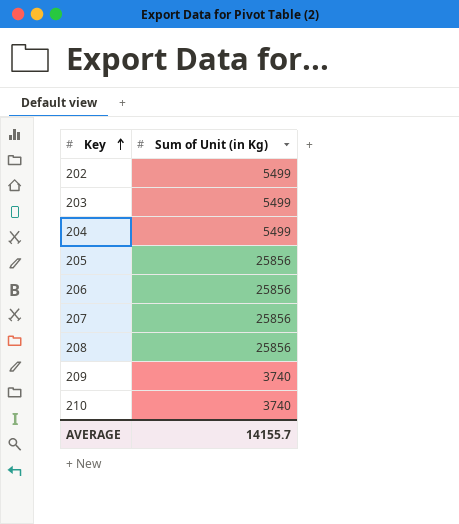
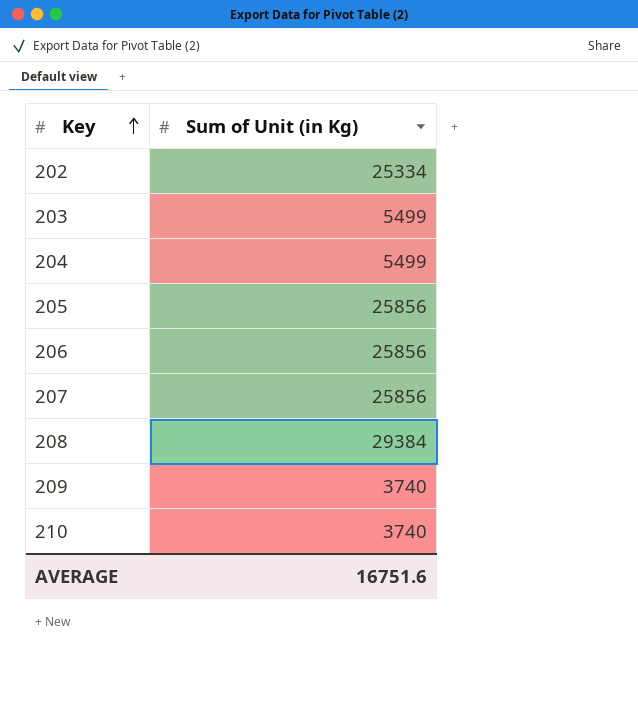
202 | Sum of Unit (in Kg): 5499 -> 25334
208 | Sum of Unit (in Kg): 25856 -> 29384
AVERAGE | Sum of Unit (in Kg): 14155.7 -> 16751.6

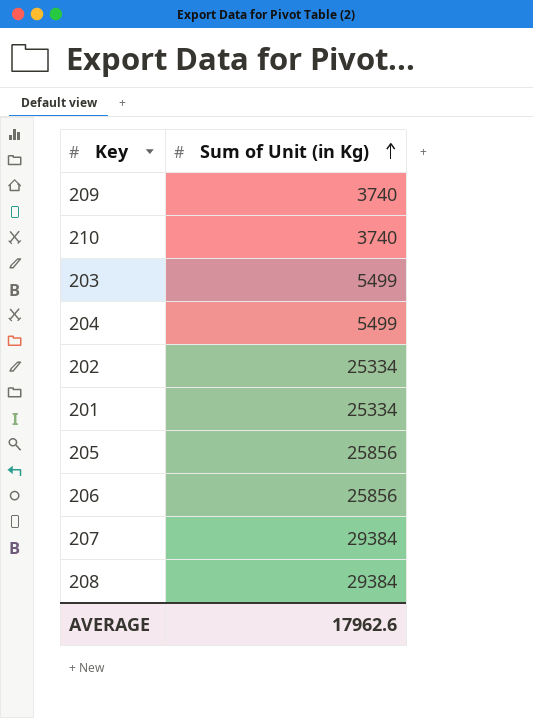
row order: Key ascending -> Sum of Unit (in Kg) ascending
row 201: none -> 25334
207 | Sum of Unit (in Kg): 25856 -> 29384
AVERAGE | Sum of Unit (in Kg): 16751.6 -> 17962.6

